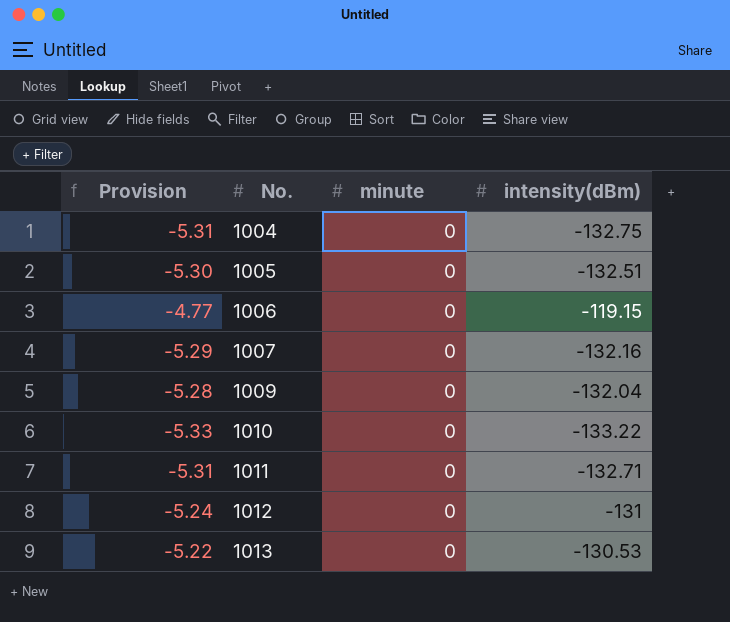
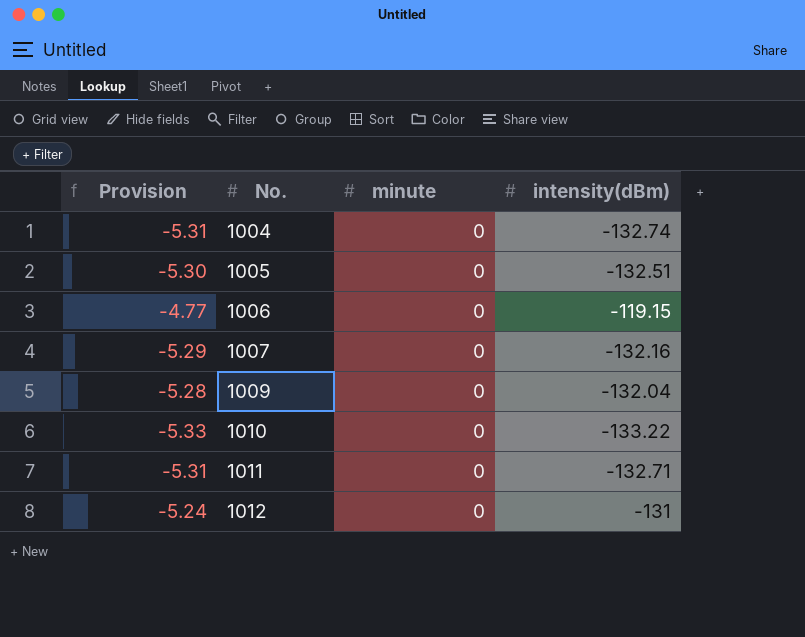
row 1013: -5.22 | 0 | -130.53 -> none
1004 | intensity(dBm): -132.75 -> -132.74

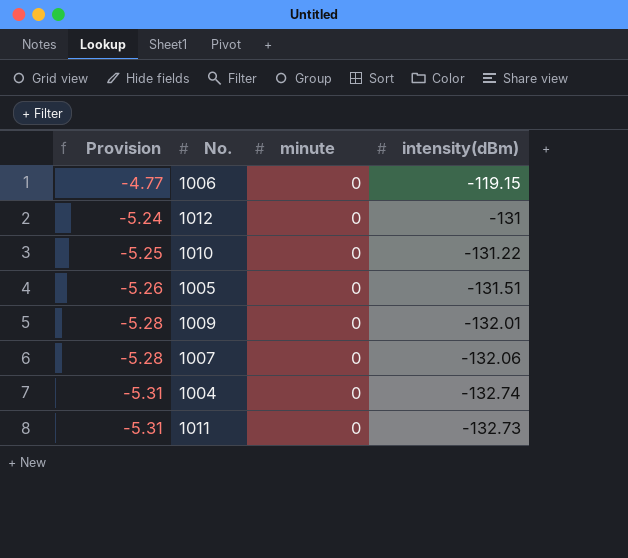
row order: No. ascending -> Provision descending
1010 | Provision: -5.33 -> -5.25
1010 | intensity(dBm): -133.22 -> -131.22
1005 | Provision: -5.30 -> -5.26
1005 | intensity(dBm): -132.51 -> -131.51
1009 | intensity(dBm): -132.04 -> -132.01
1007 | Provision: -5.29 -> -5.28
1007 | intensity(dBm): -132.16 -> -132.06
1011 | intensity(dBm): -132.71 -> -132.73

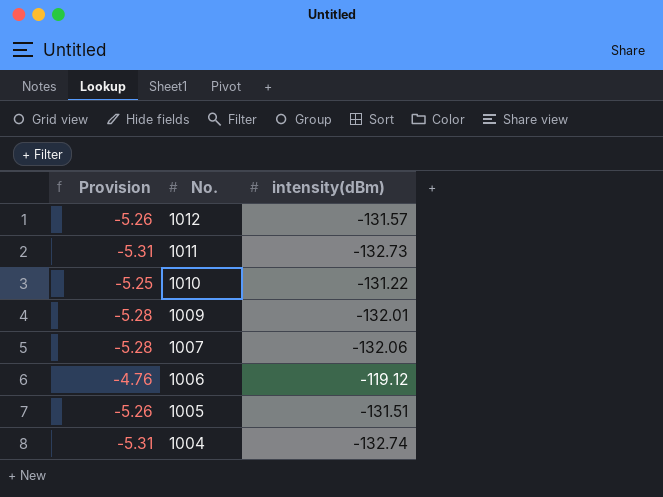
row order: Provision descending -> No. descending
column minute | position: 3 -> none
1012 | Provision: -5.24 -> -5.26
1012 | intensity(dBm): -131 -> -131.57
1006 | Provision: -4.77 -> -4.76
1006 | intensity(dBm): -119.15 -> -119.12

